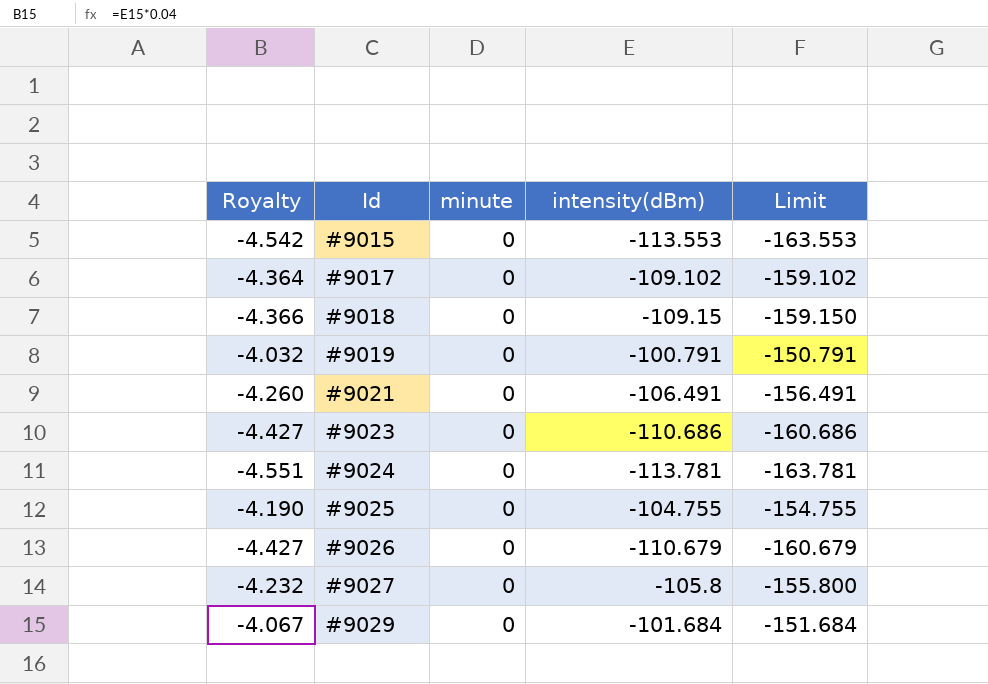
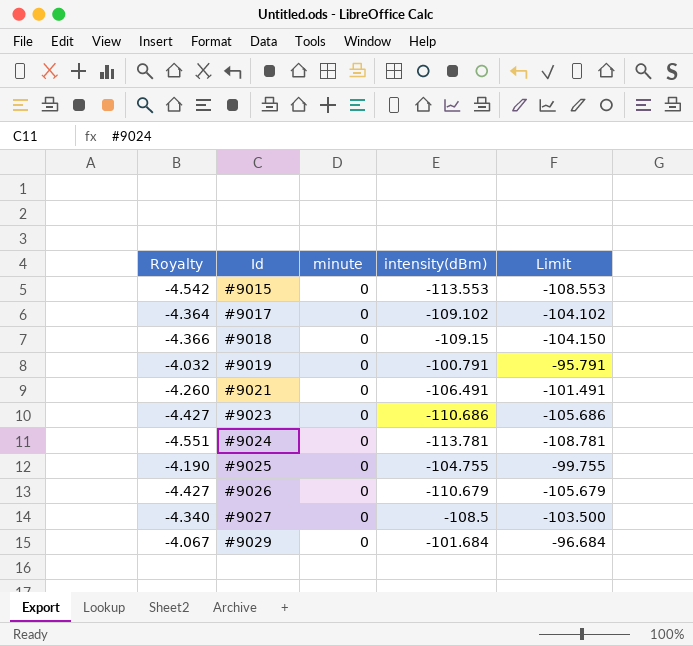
column Limit | formula: [intensity(dBm)] - 50 -> [intensity(dBm)] + 5
#9027 | Royalty: -4.232 -> -4.340
#9027 | intensity(dBm): -105.8 -> -108.5

